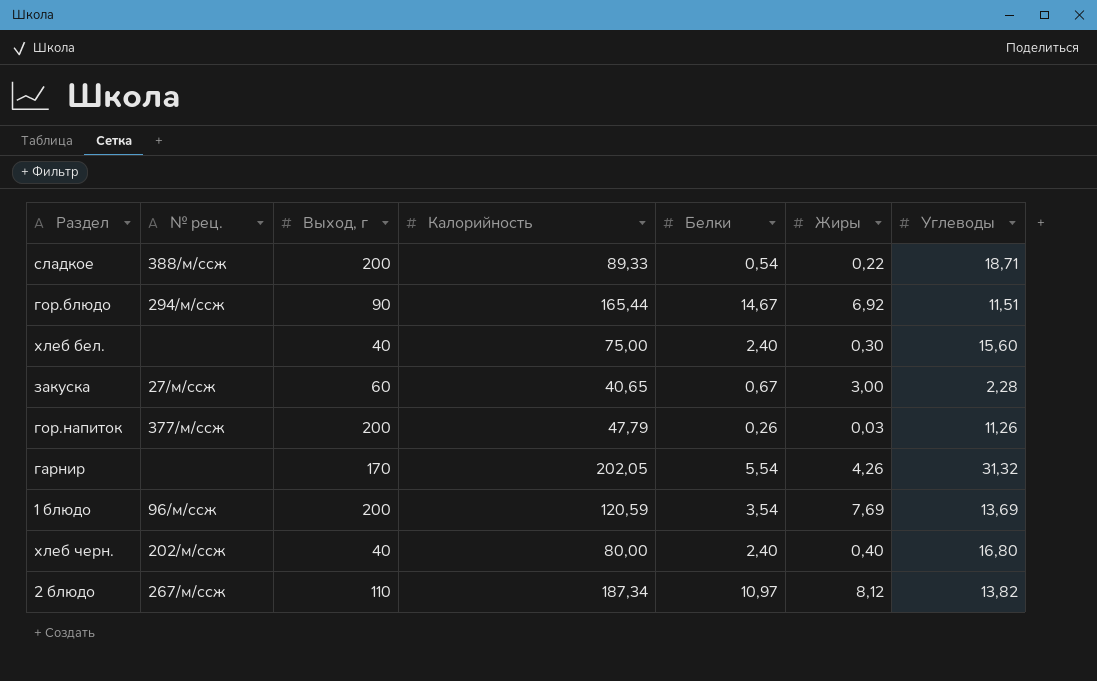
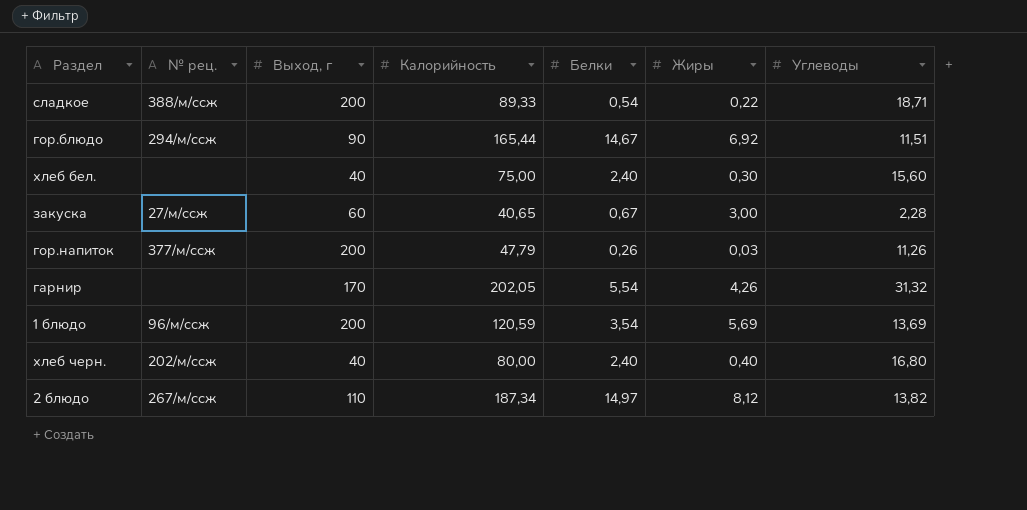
1 блюдо | Жиры: 7,69 -> 5,69
2 блюдо | Белки: 10,97 -> 14,97

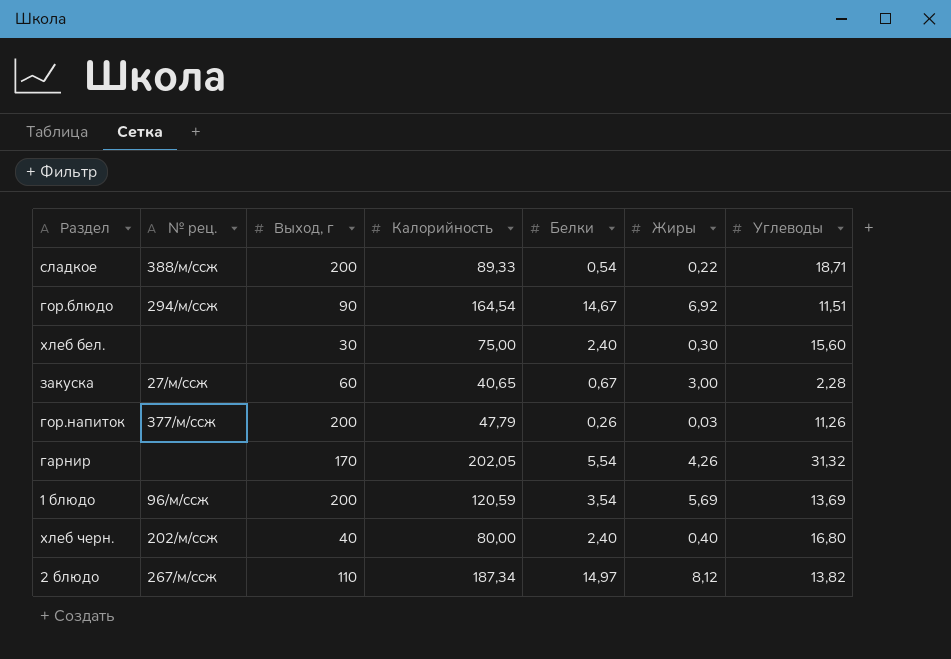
гор.блюдо | Калорийность: 165,44 -> 164,54
хлеб бел. | Выход, г: 40 -> 30

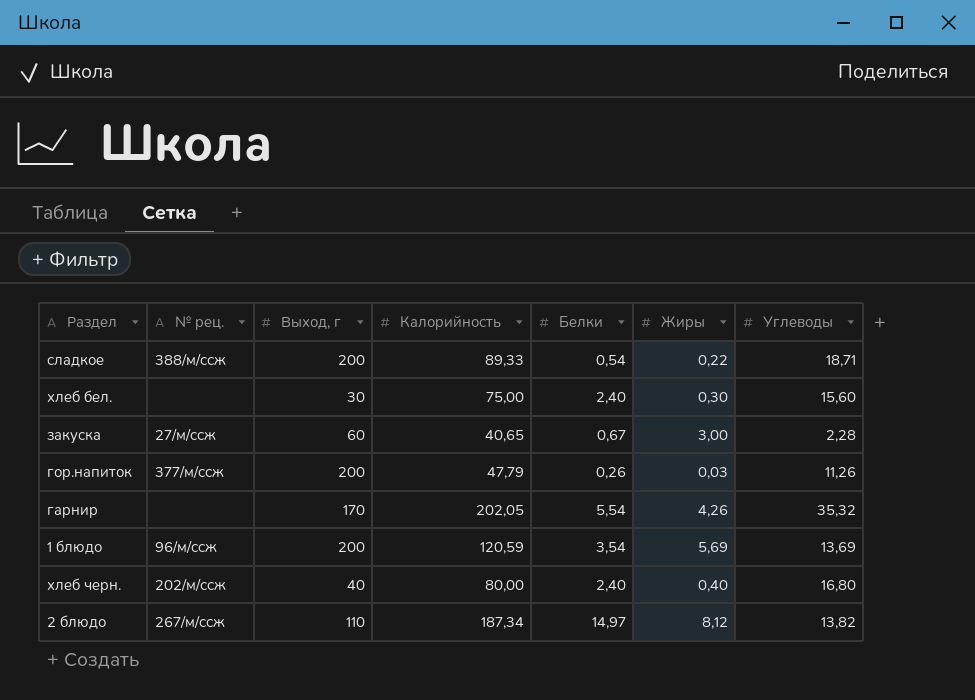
row гор.блюдо: 294/м/ссж | 90 | 164,54 | 14,67 | 6,92 | 11,51 -> none
гарнир | Углеводы: 31,32 -> 35,32

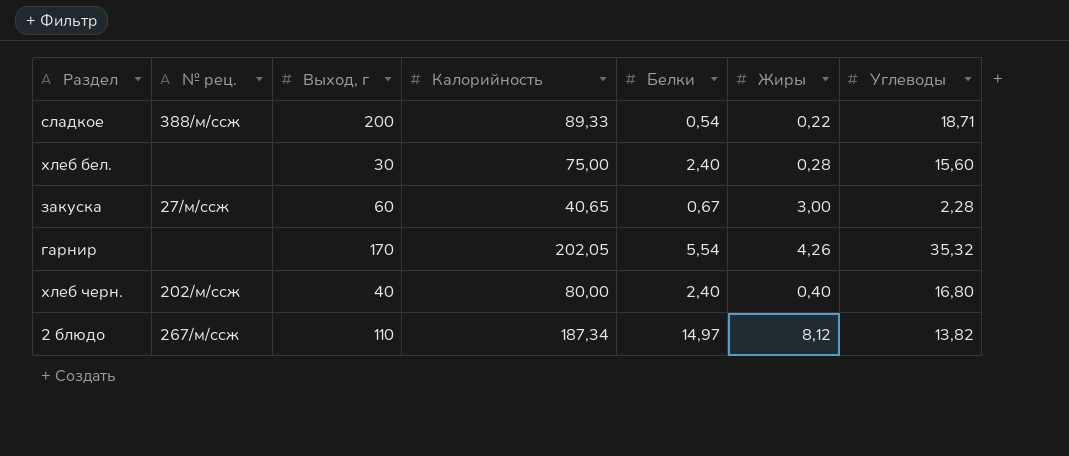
row гор.напиток: 377/м/ссж | 200 | 47,79 | 0,26 | 0,03 | 11,26 -> none
row 1 блюдо: 96/м/ссж | 200 | 120,59 | 3,54 | 5,69 | 13,69 -> none
хлеб бел. | Жиры: 0,30 -> 0,28

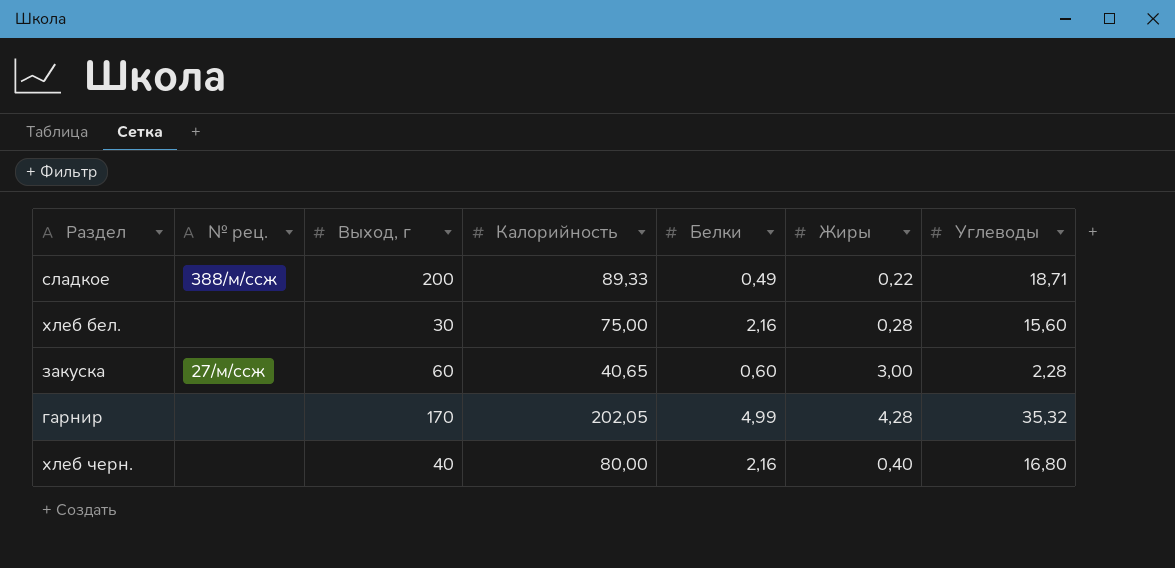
row 2 блюдо: 267/м/ссж | 110 | 187,34 | 14,97 | 8,12 | 13,82 -> none
сладкое | Белки: 0,54 -> 0,49
хлеб бел. | Белки: 2,40 -> 2,16
закуска | Белки: 0,67 -> 0,60
гарнир | Белки: 5,54 -> 4,99
гарнир | Жиры: 4,26 -> 4,28
хлеб черн. | № рец.: 202/м/ссж -> none
хлеб черн. | Белки: 2,40 -> 2,16

